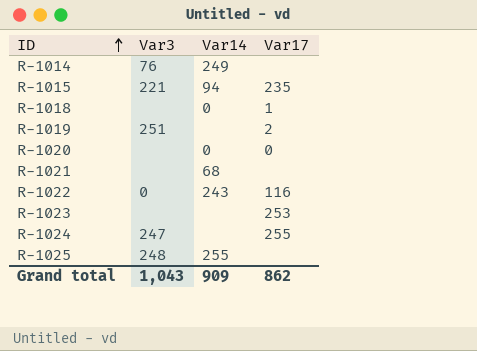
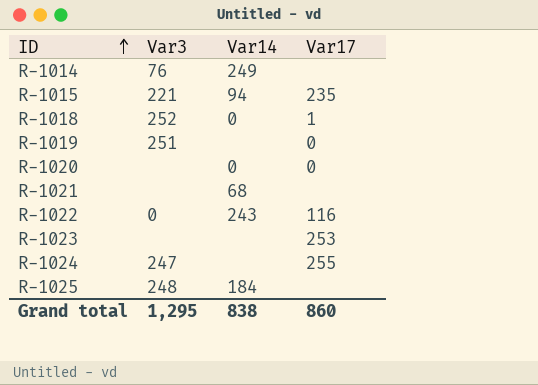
R-1018 | Var3: none -> 252
R-1019 | Var17: 2 -> 0
R-1025 | Var14: 255 -> 184
Grand total | Var3: 1,043 -> 1,295
Grand total | Var14: 909 -> 838
Grand total | Var17: 862 -> 860

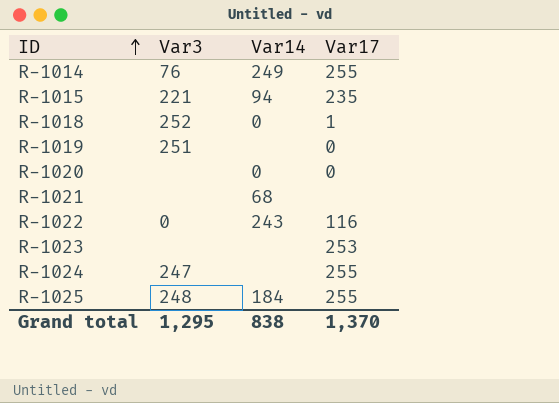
R-1014 | Var17: none -> 255
R-1025 | Var17: none -> 255
Grand total | Var17: 860 -> 1,370

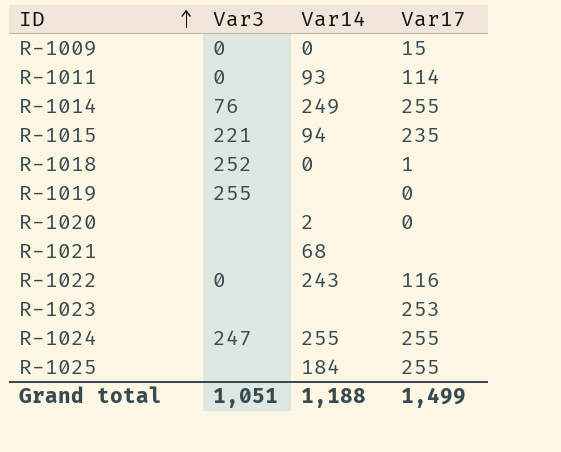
row R-1009: none -> 0 | 0 | 15
row R-1011: none -> 0 | 93 | 114
R-1019 | Var3: 251 -> 255
R-1020 | Var14: 0 -> 2
R-1024 | Var14: none -> 255
R-1025 | Var3: 248 -> none
Grand total | Var3: 1,295 -> 1,051
Grand total | Var14: 838 -> 1,188
Grand total | Var17: 1,370 -> 1,499

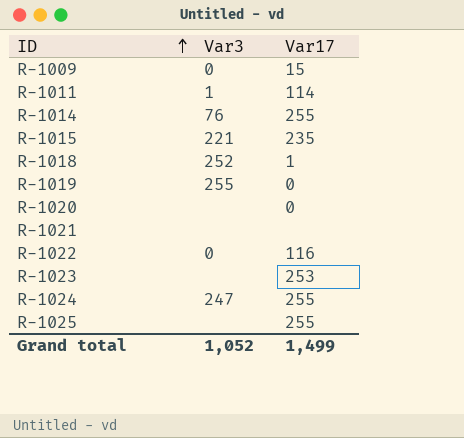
column Var14 | position: 3 -> none
R-1011 | Var3: 0 -> 1
Grand total | Var3: 1,051 -> 1,052

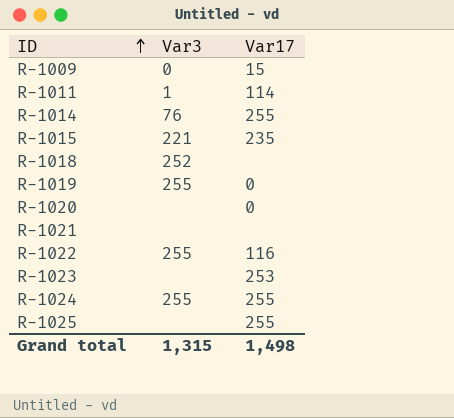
R-1018 | Var17: 1 -> none
R-1022 | Var3: 0 -> 255
R-1024 | Var3: 247 -> 255
Grand total | Var3: 1,052 -> 1,315
Grand total | Var17: 1,499 -> 1,498

